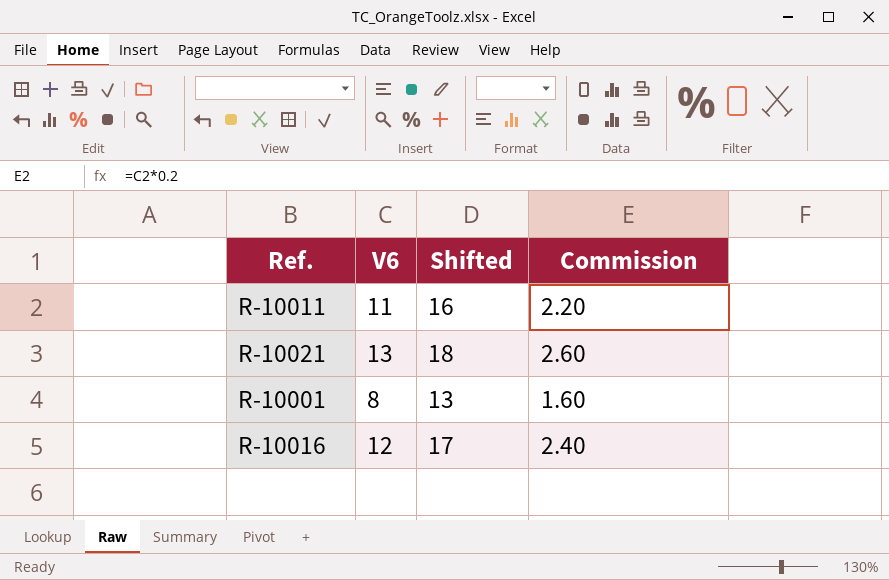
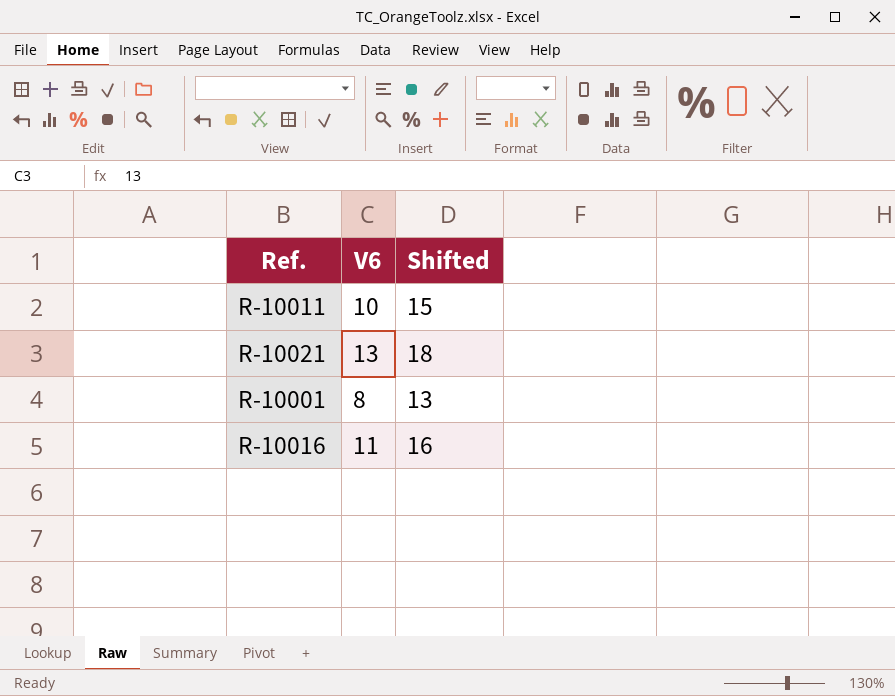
column Commission | formula: [V6] * 0.2 -> none
R-10011 | V6: 11 -> 10
R-10011 | Shifted: 16 -> 15
R-10016 | V6: 12 -> 11
R-10016 | Shifted: 17 -> 16

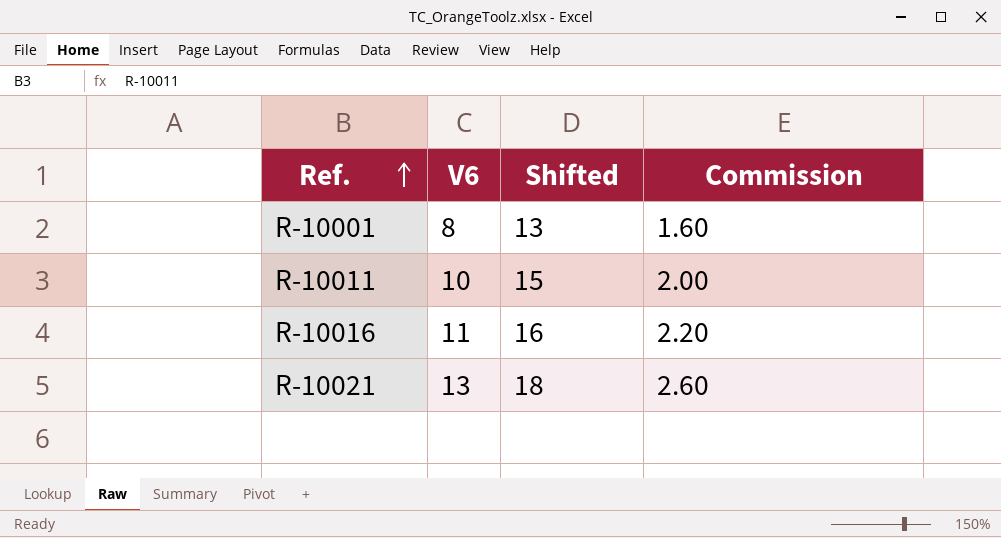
row order: none -> Ref. ascending
column Commission | formula: none -> [V6] * 0.2

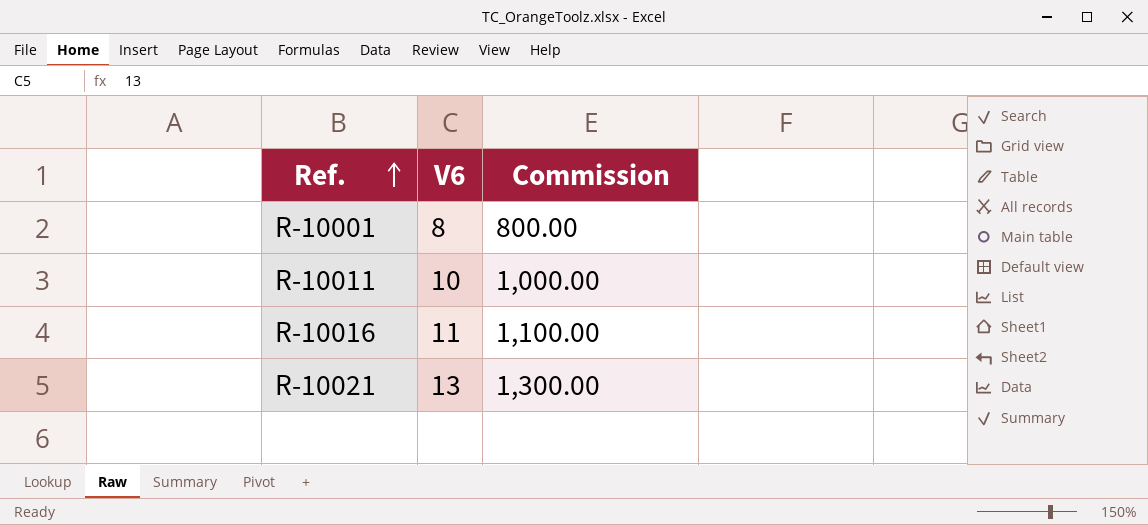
column Shifted | formula: [V6] + 5 -> none
column Commission | formula: [V6] * 0.2 -> [V6] * 100

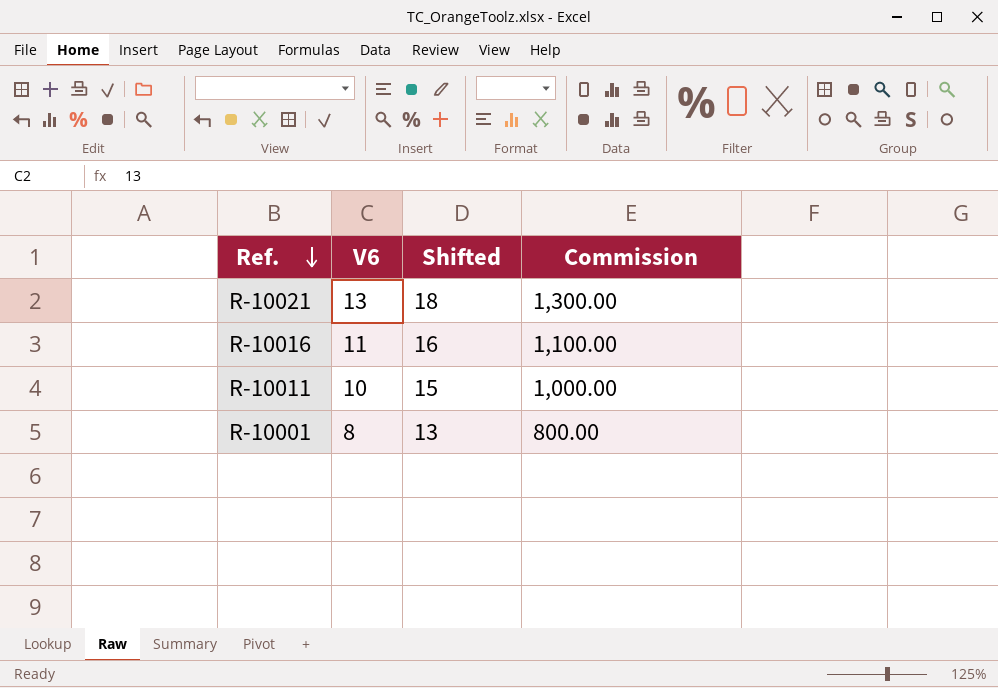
row order: Ref. ascending -> Ref. descending
column Shifted | formula: none -> [V6] + 5

